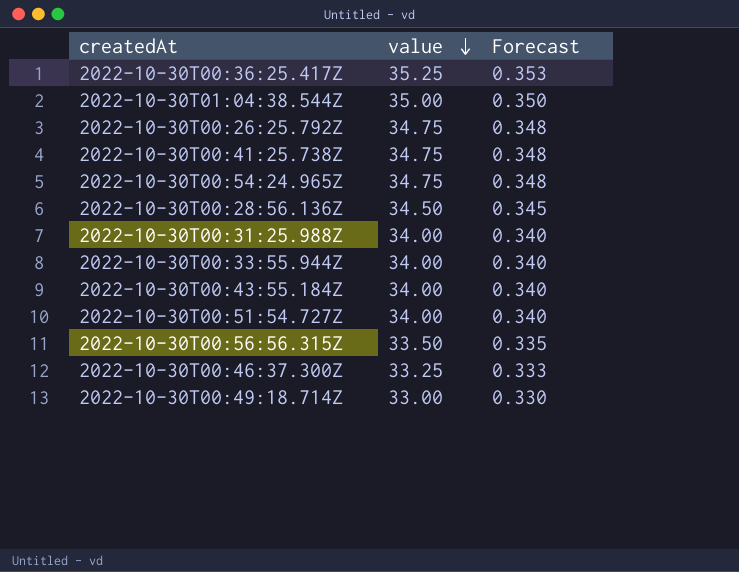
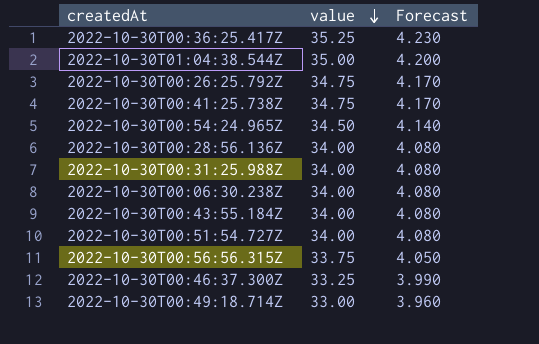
column Forecast | formula: [value] * 0.01 -> [value] * 0.12
row 2022-10-30T00:33:55.944Z: 34.00 | 0.340 -> none
2022-10-30T00:54:24.965Z | value: 34.75 -> 34.50
2022-10-30T00:28:56.136Z | value: 34.50 -> 34.00
row 2022-10-30T00:06:30.238Z: none -> 34.00 | 4.080
2022-10-30T00:56:56.315Z | value: 33.50 -> 33.75

